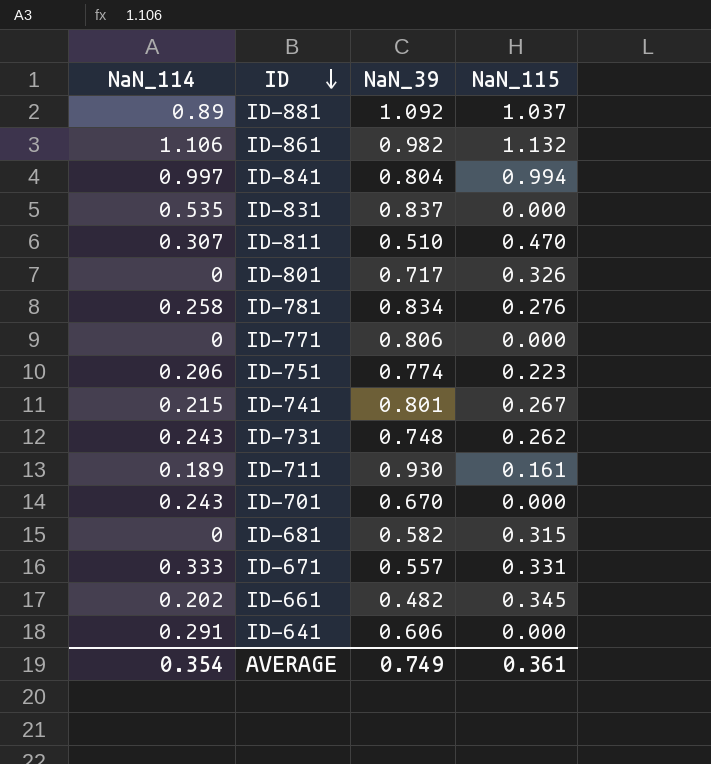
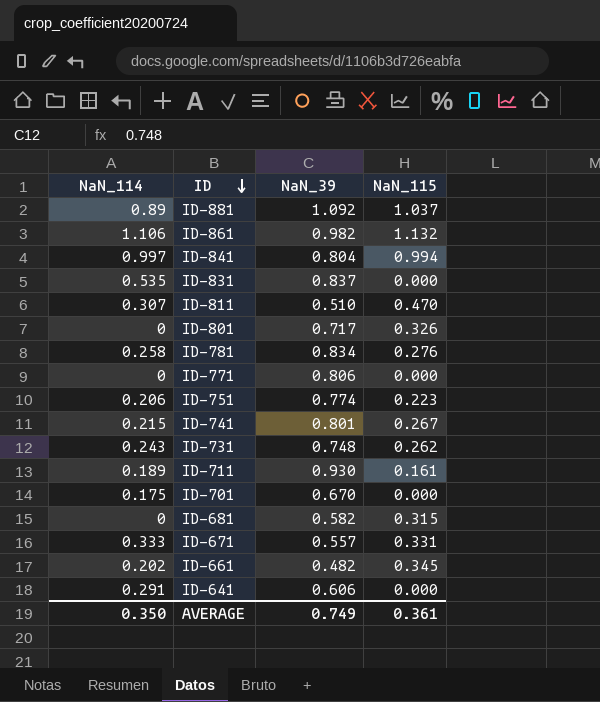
ID-701 | NaN_114: 0.243 -> 0.175
AVERAGE | NaN_114: 0.354 -> 0.350

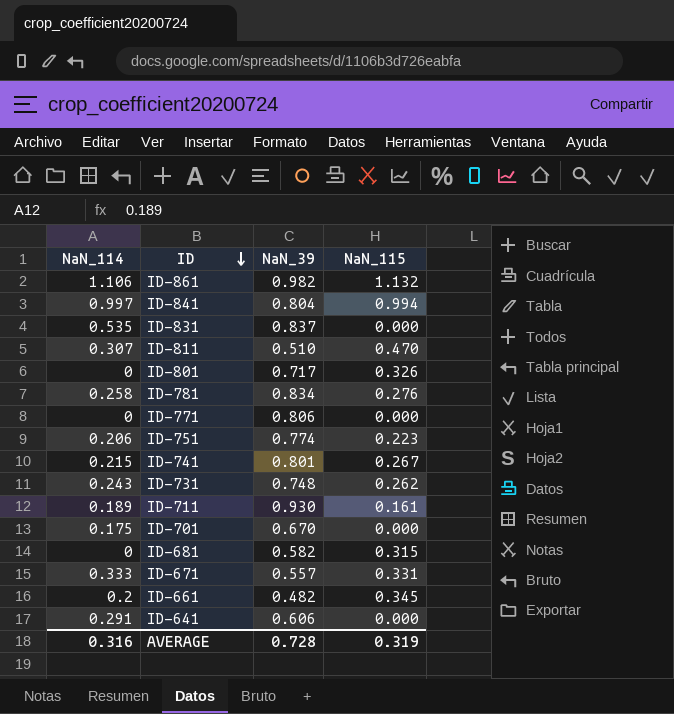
row ID-881: 0.89 | 1.092 | 1.037 -> none
ID-661 | NaN_114: 0.202 -> 0.2
AVERAGE | NaN_114: 0.350 -> 0.316
AVERAGE | NaN_39: 0.749 -> 0.728
AVERAGE | NaN_115: 0.361 -> 0.319

